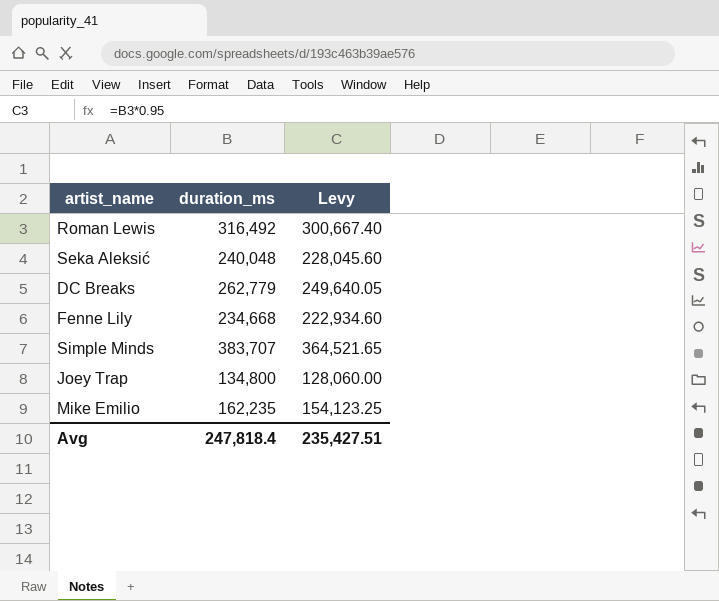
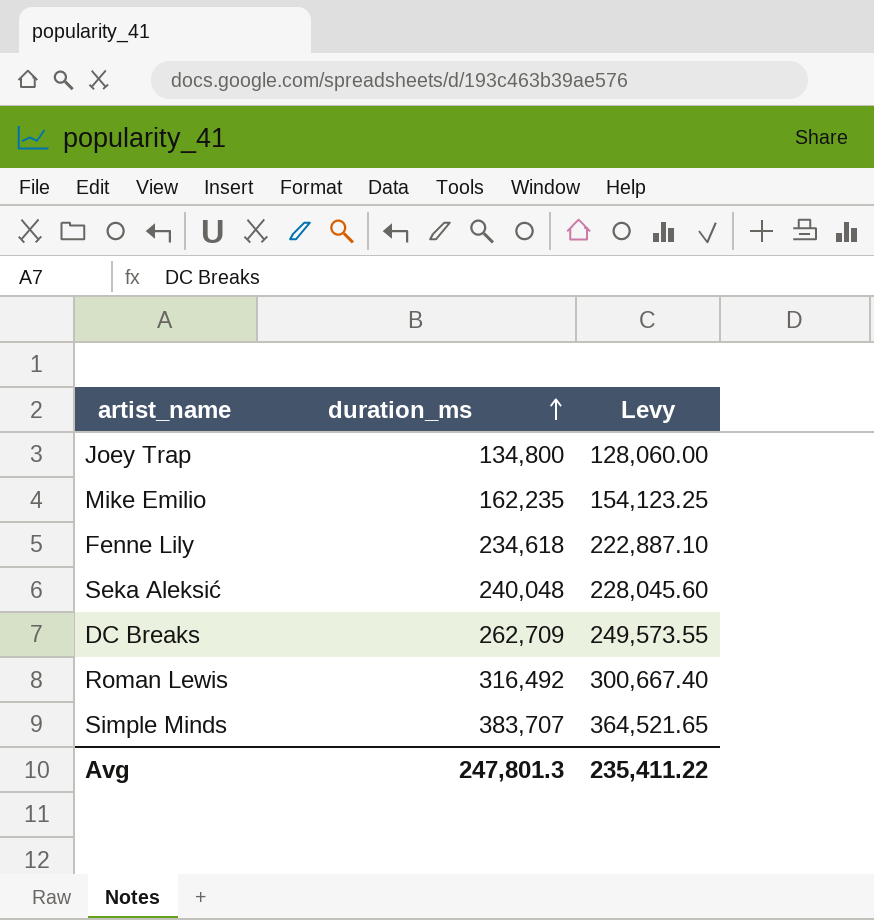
row order: none -> duration_ms ascending
Fenne Lily | duration_ms: 234,668 -> 234,618
Fenne Lily | Levy: 222,934.60 -> 222,887.10
DC Breaks | duration_ms: 262,779 -> 262,709
DC Breaks | Levy: 249,640.05 -> 249,573.55
Avg | duration_ms: 247,818.4 -> 247,801.3
Avg | Levy: 235,427.51 -> 235,411.22

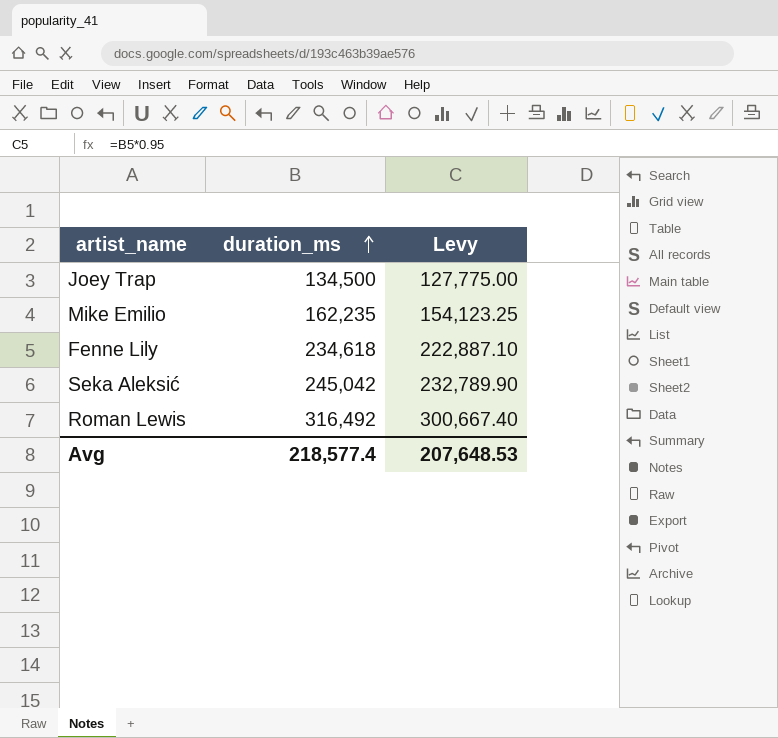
row DC Breaks: 262,709 | 249,573.55 -> none
row Simple Minds: 383,707 | 364,521.65 -> none
Joey Trap | duration_ms: 134,800 -> 134,500
Joey Trap | Levy: 128,060.00 -> 127,775.00
Seka Aleksić | duration_ms: 240,048 -> 245,042
Seka Aleksić | Levy: 228,045.60 -> 232,789.90
Avg | duration_ms: 247,801.3 -> 218,577.4
Avg | Levy: 235,411.22 -> 207,648.53

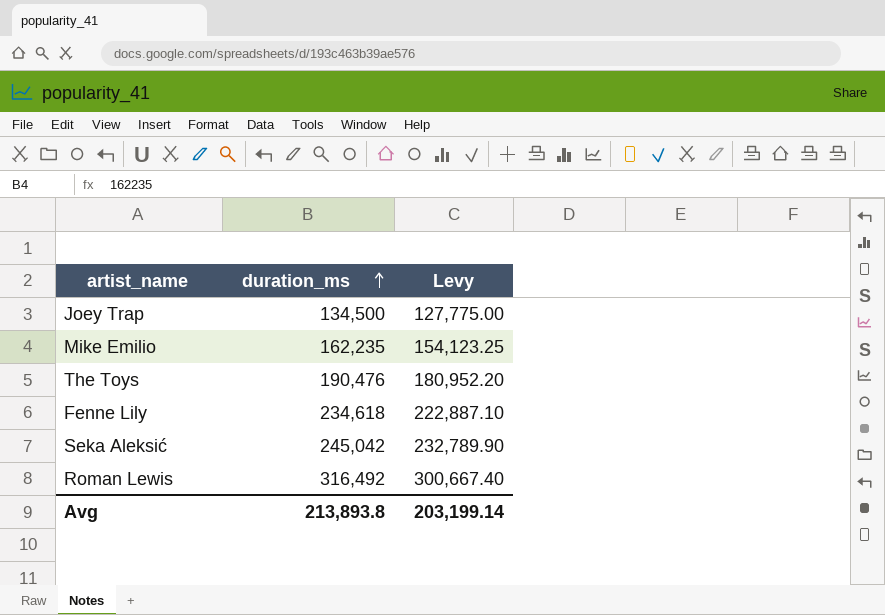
row The Toys: none -> 190,476 | 180,952.20
Avg | duration_ms: 218,577.4 -> 213,893.8
Avg | Levy: 207,648.53 -> 203,199.14

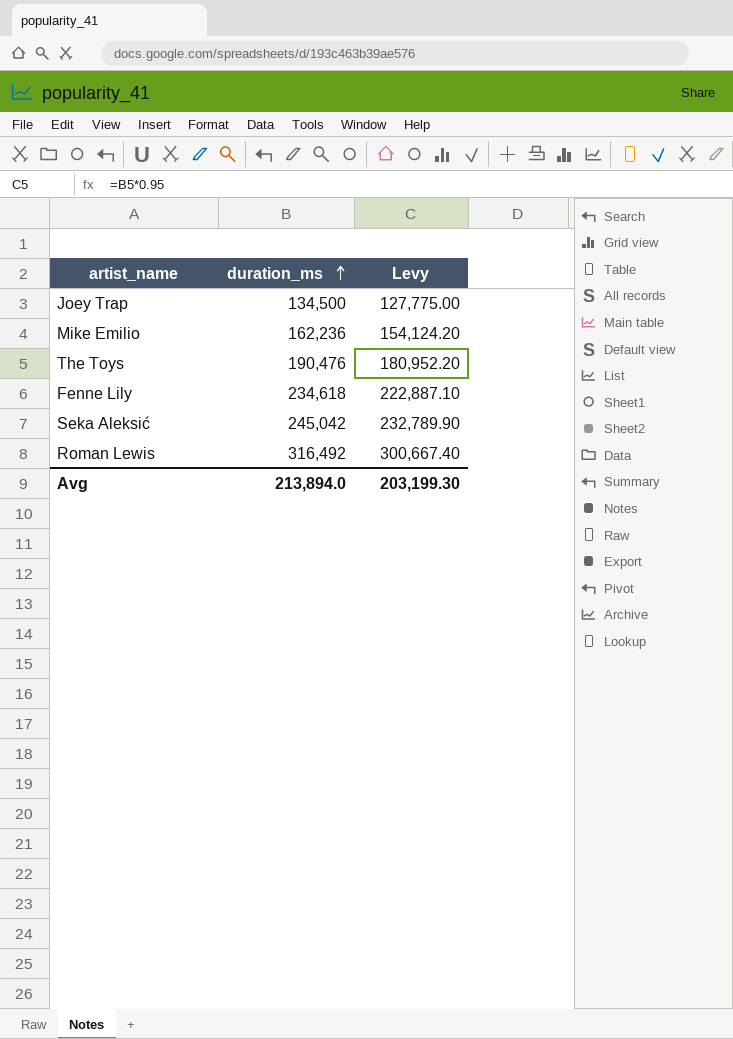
Mike Emilio | duration_ms: 162,235 -> 162,236
Mike Emilio | Levy: 154,123.25 -> 154,124.20
Avg | duration_ms: 213,893.8 -> 213,894.0
Avg | Levy: 203,199.14 -> 203,199.30

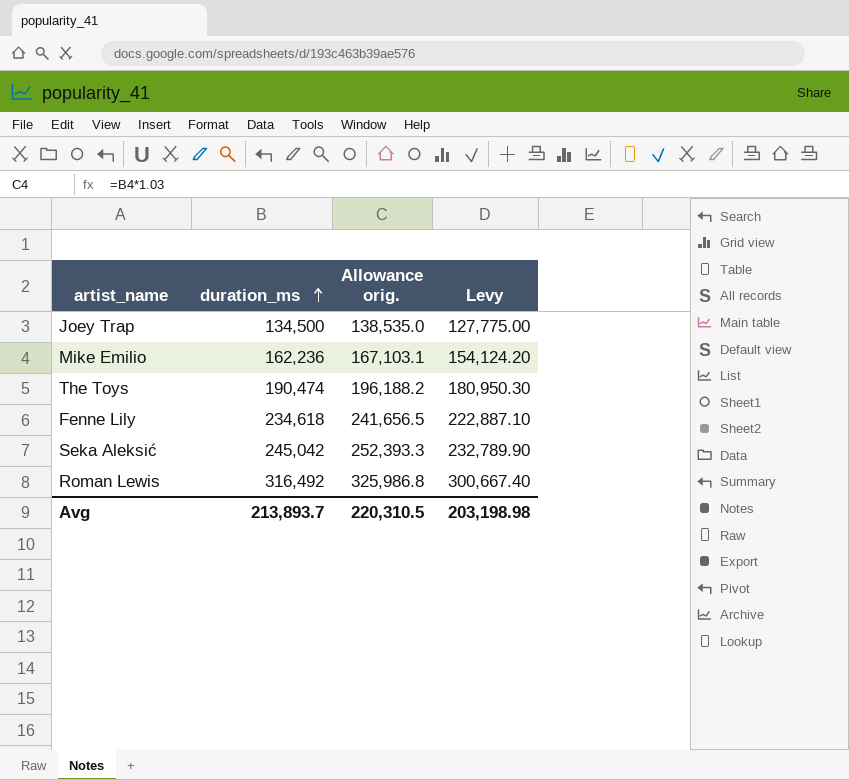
column Allowance orig. | formula: none -> [duration_ms] * 1.03
The Toys | duration_ms: 190,476 -> 190,474
The Toys | Levy: 180,952.20 -> 180,950.30
Avg | duration_ms: 213,894.0 -> 213,893.7
Avg | Levy: 203,199.30 -> 203,198.98

